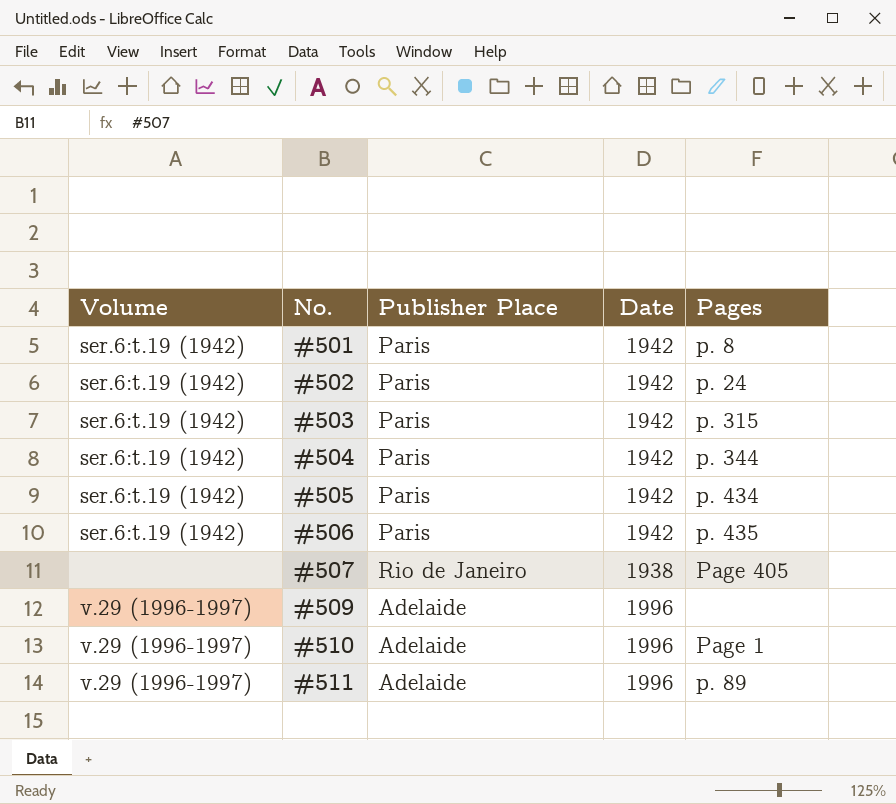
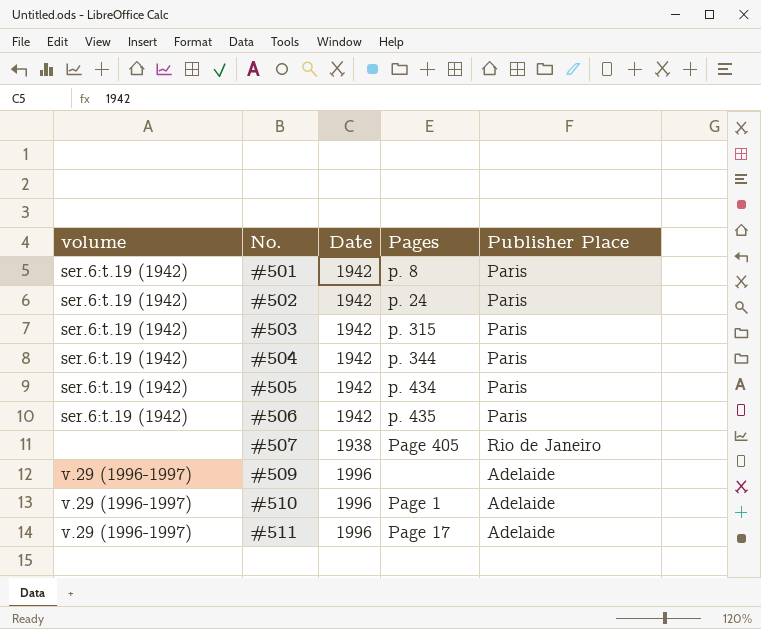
column name: Volume -> volume
column Publisher Place | position: 3 -> 5
#511 | Pages: p. 89 -> Page 17

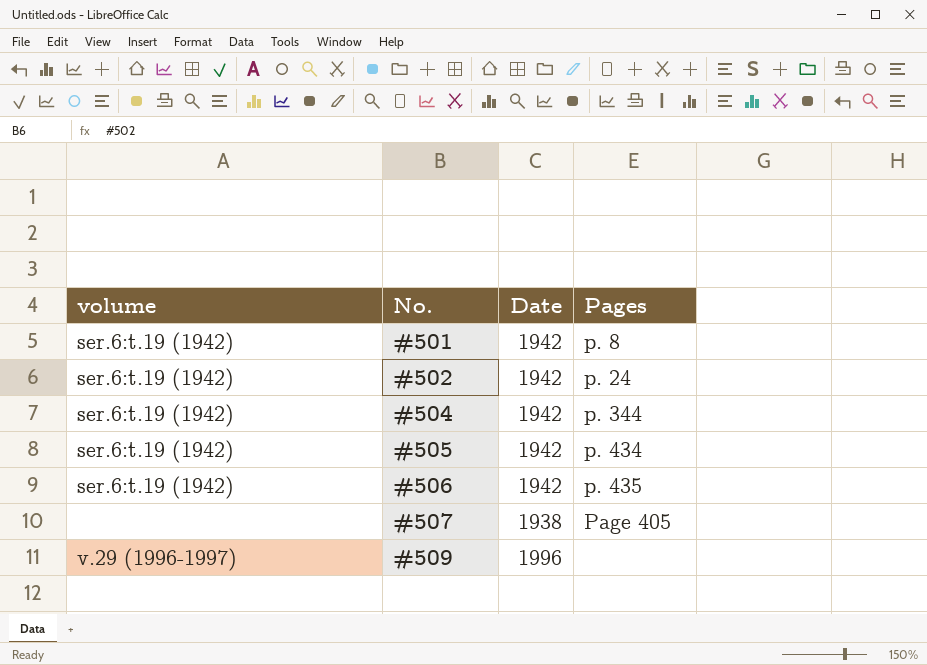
column Publisher Place | position: 5 -> none
row #503: ser.6:t.19 (1942) | 1942 | p. 315 | Paris -> none
row #510: v.29 (1996-1997) | 1996 | Page 1 | Adelaide -> none
row #511: v.29 (1996-1997) | 1996 | Page 17 | Adelaide -> none

